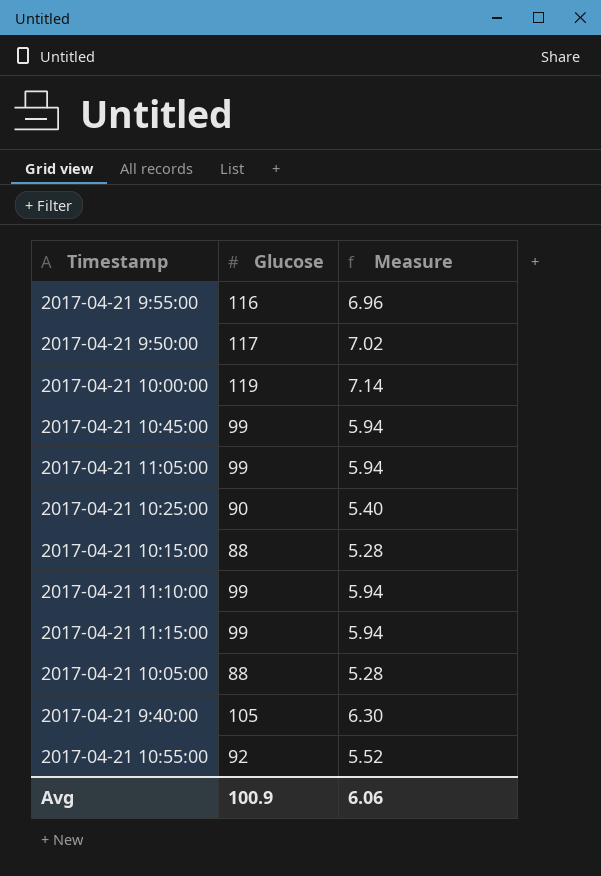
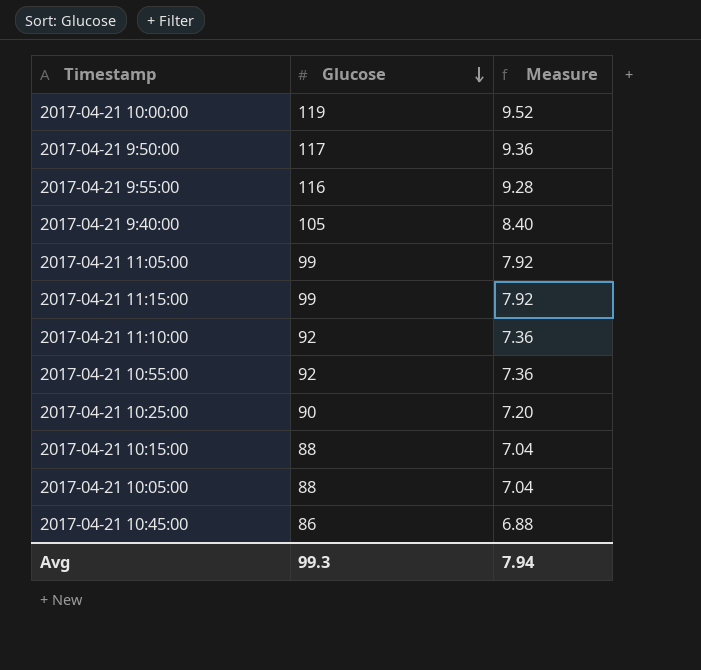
row order: none -> Glucose descending
column Measure | formula: [Glucose] * 0.06 -> [Glucose] * 0.08
2017-04-21 11:10:00 | Glucose: 99 -> 92
2017-04-21 10:45:00 | Glucose: 99 -> 86
Avg | Glucose: 100.9 -> 99.3
Avg | Measure: 6.06 -> 7.94

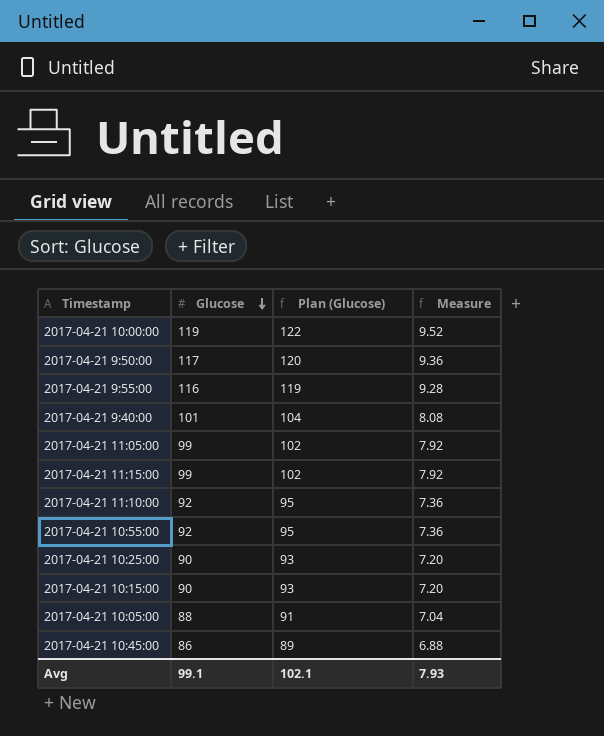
column Plan (Glucose) | formula: none -> [Glucose] + 3
2017-04-21 9:40:00 | Glucose: 105 -> 101
2017-04-21 9:40:00 | Measure: 8.40 -> 8.08
2017-04-21 10:15:00 | Glucose: 88 -> 90
2017-04-21 10:15:00 | Measure: 7.04 -> 7.20
Avg | Glucose: 99.3 -> 99.1
Avg | Measure: 7.94 -> 7.93

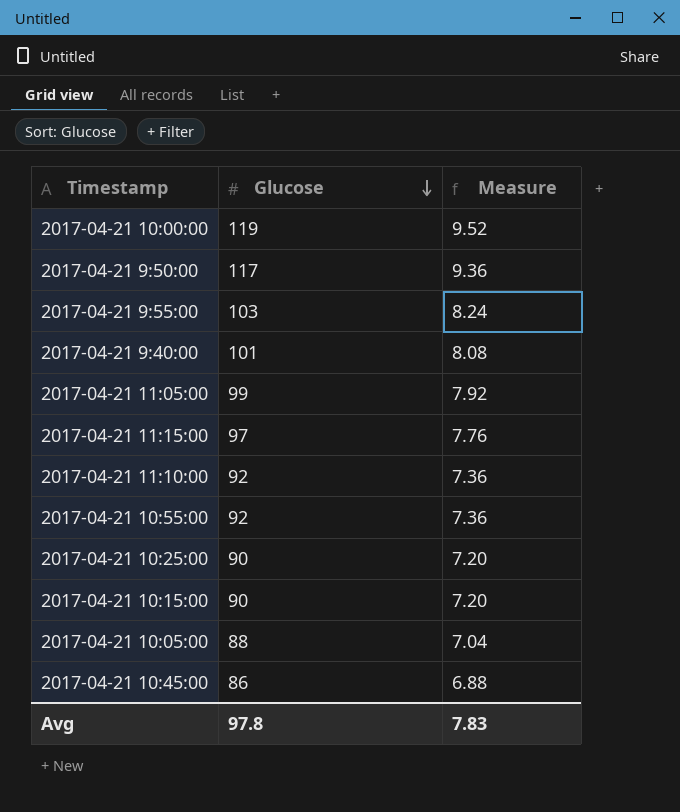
column Plan (Glucose) | formula: [Glucose] + 3 -> none
2017-04-21 9:55:00 | Glucose: 116 -> 103
2017-04-21 9:55:00 | Measure: 9.28 -> 8.24
2017-04-21 11:15:00 | Glucose: 99 -> 97
2017-04-21 11:15:00 | Measure: 7.92 -> 7.76
Avg | Glucose: 99.1 -> 97.8
Avg | Measure: 7.93 -> 7.83

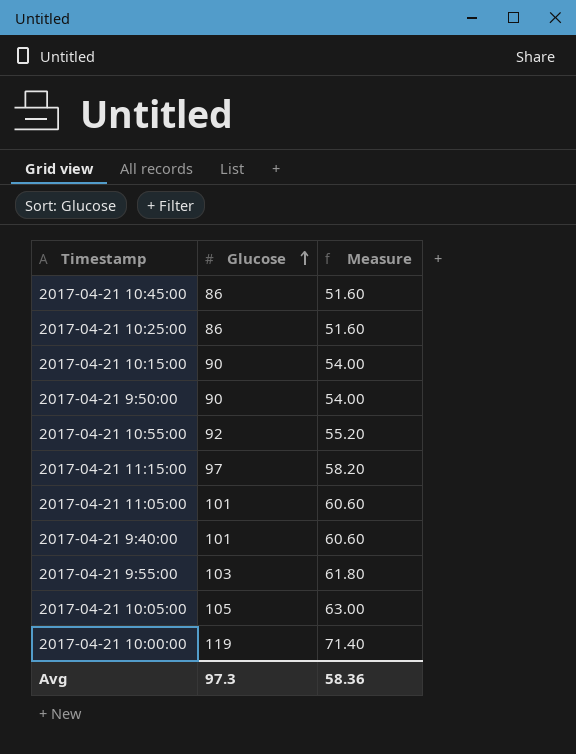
row order: Glucose descending -> Glucose ascending
column Measure | formula: [Glucose] * 0.08 -> [Glucose] * 0.6
row 2017-04-21 11:10:00: 92 | 7.36 -> none
2017-04-21 10:25:00 | Glucose: 90 -> 86
2017-04-21 9:50:00 | Glucose: 117 -> 90
2017-04-21 11:05:00 | Glucose: 99 -> 101
2017-04-21 10:05:00 | Glucose: 88 -> 105
Avg | Glucose: 97.8 -> 97.3
Avg | Measure: 7.83 -> 58.36

